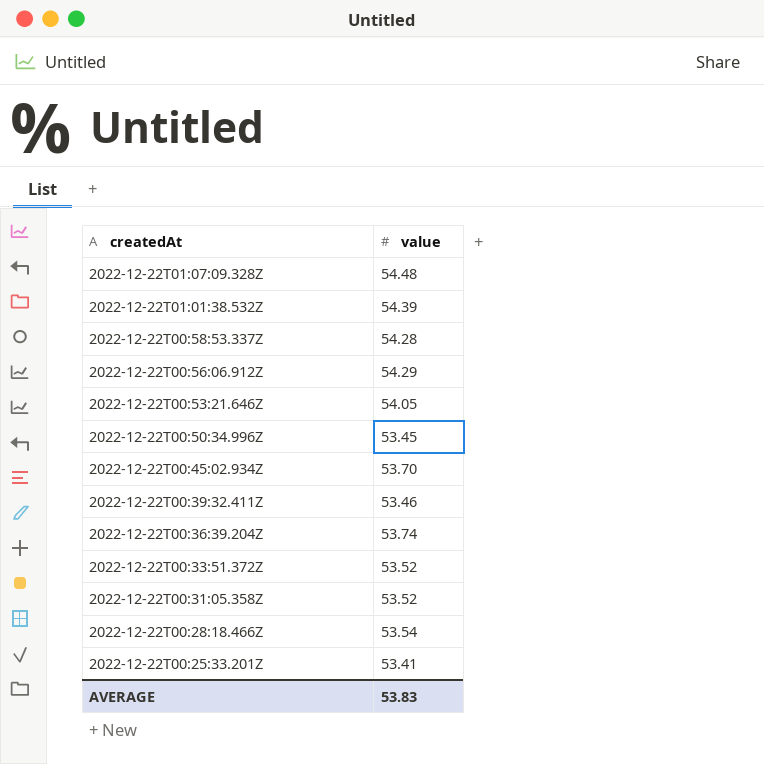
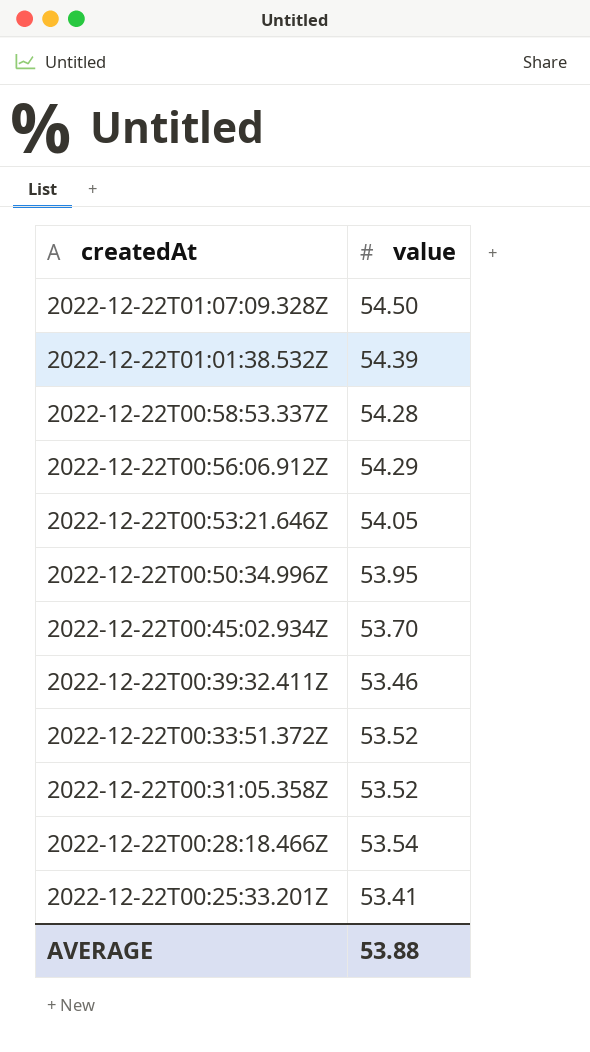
row 2022-12-22T00:36:39.204Z: 53.74 -> none
2022-12-22T01:07:09.328Z | value: 54.48 -> 54.50
2022-12-22T00:50:34.996Z | value: 53.45 -> 53.95
AVERAGE | value: 53.83 -> 53.88

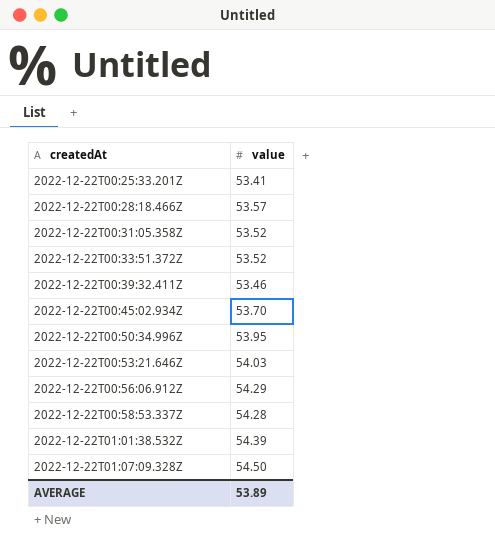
row order: createdAt descending -> createdAt ascending
2022-12-22T00:28:18.466Z | value: 53.54 -> 53.57
2022-12-22T00:53:21.646Z | value: 54.05 -> 54.03
AVERAGE | value: 53.88 -> 53.89

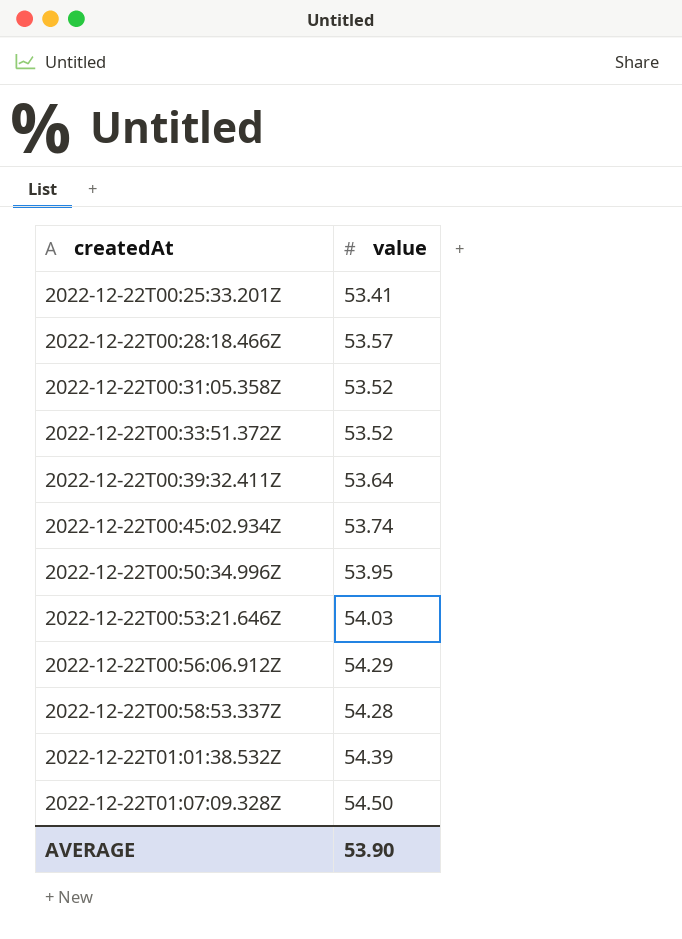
2022-12-22T00:39:32.411Z | value: 53.46 -> 53.64
2022-12-22T00:45:02.934Z | value: 53.70 -> 53.74
AVERAGE | value: 53.89 -> 53.90

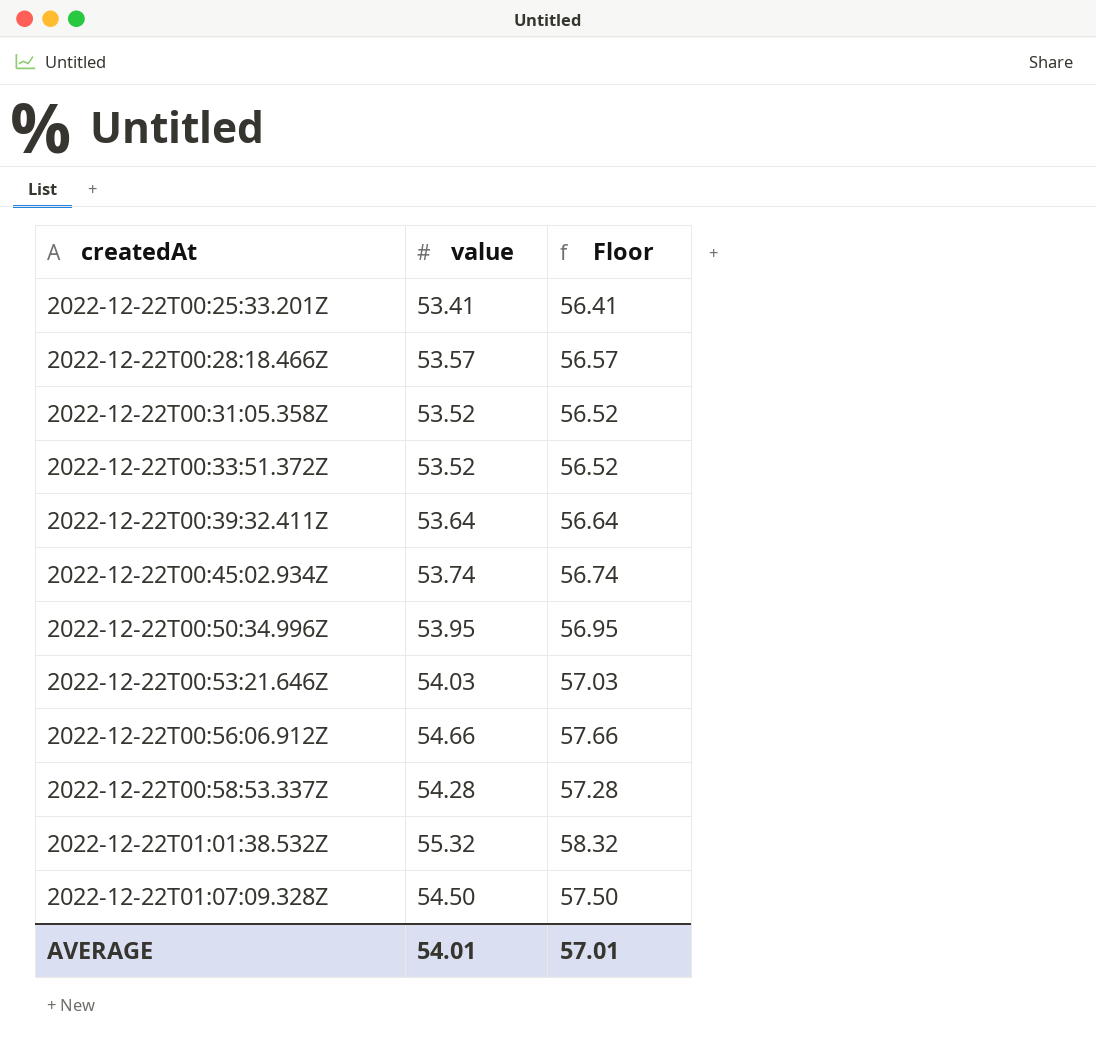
column Floor | formula: none -> [value] + 3
2022-12-22T00:56:06.912Z | value: 54.29 -> 54.66
2022-12-22T01:01:38.532Z | value: 54.39 -> 55.32
AVERAGE | value: 53.90 -> 54.01

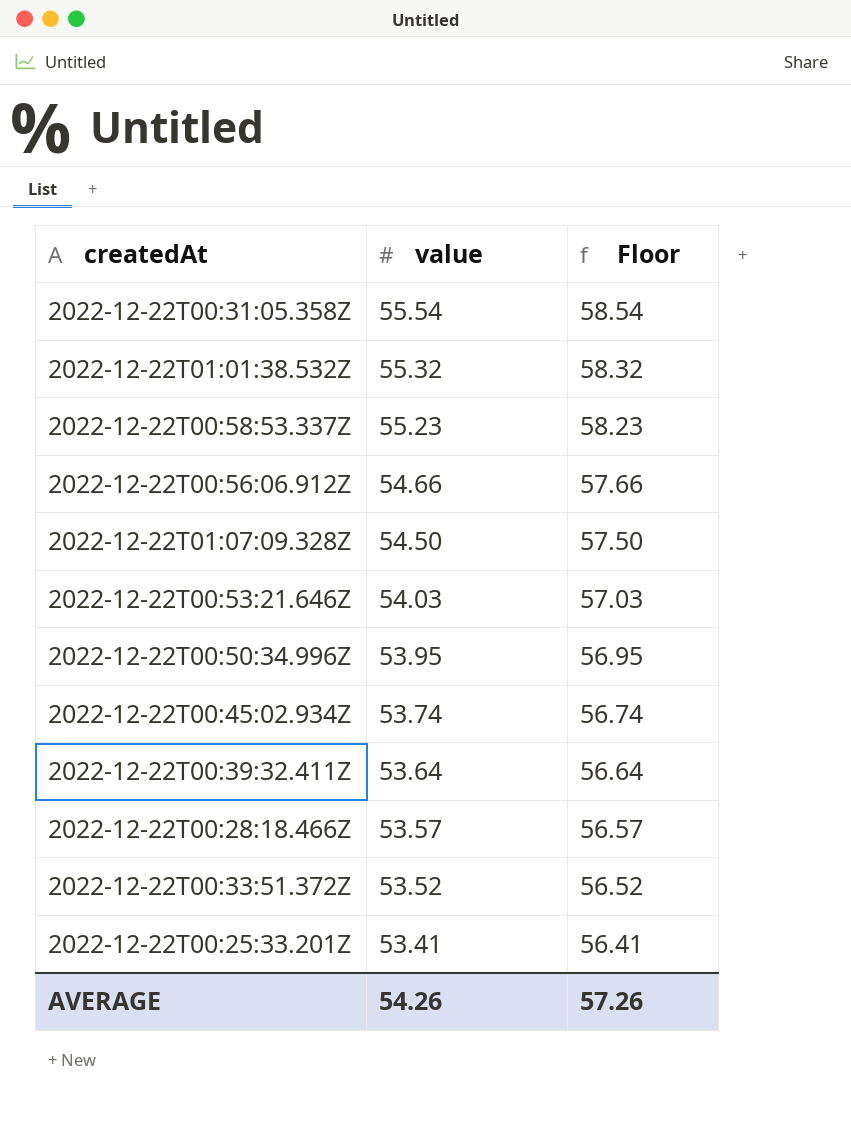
row order: createdAt ascending -> value descending
2022-12-22T00:31:05.358Z | value: 53.52 -> 55.54
2022-12-22T00:31:05.358Z | Floor: 56.52 -> 58.54
2022-12-22T00:58:53.337Z | value: 54.28 -> 55.23
2022-12-22T00:58:53.337Z | Floor: 57.28 -> 58.23
AVERAGE | value: 54.01 -> 54.26
AVERAGE | Floor: 57.01 -> 57.26

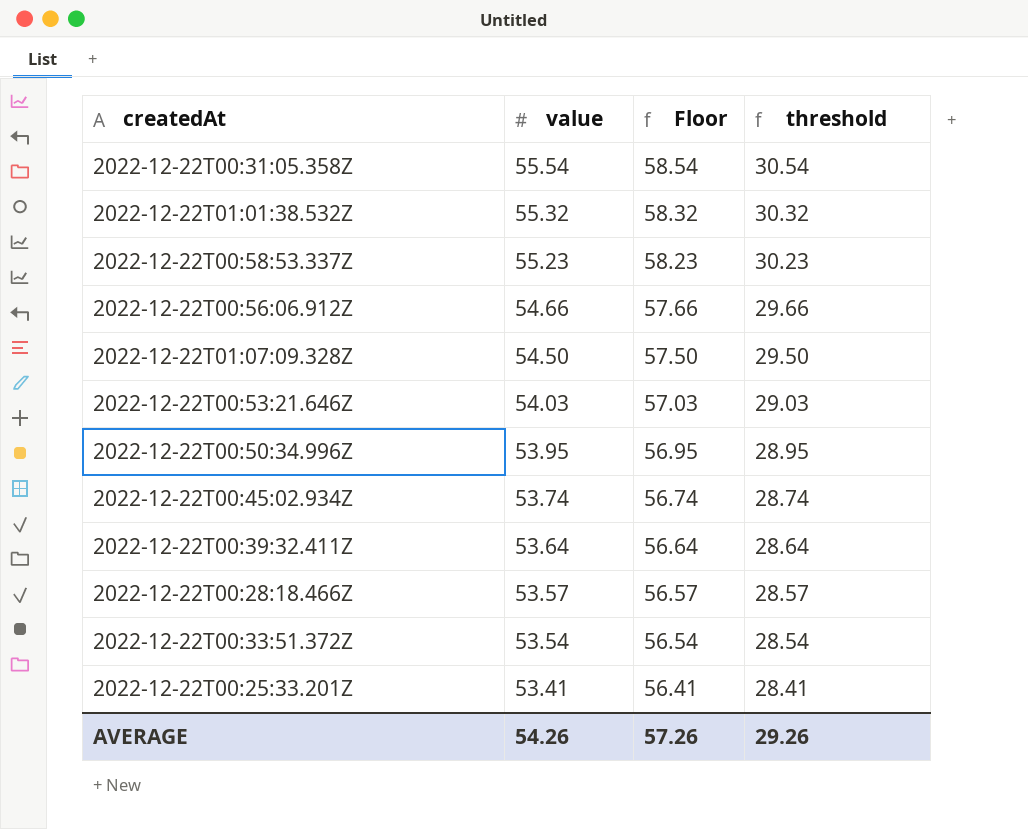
column threshold | formula: none -> [value] - 25
2022-12-22T00:33:51.372Z | value: 53.52 -> 53.54
2022-12-22T00:33:51.372Z | Floor: 56.52 -> 56.54

